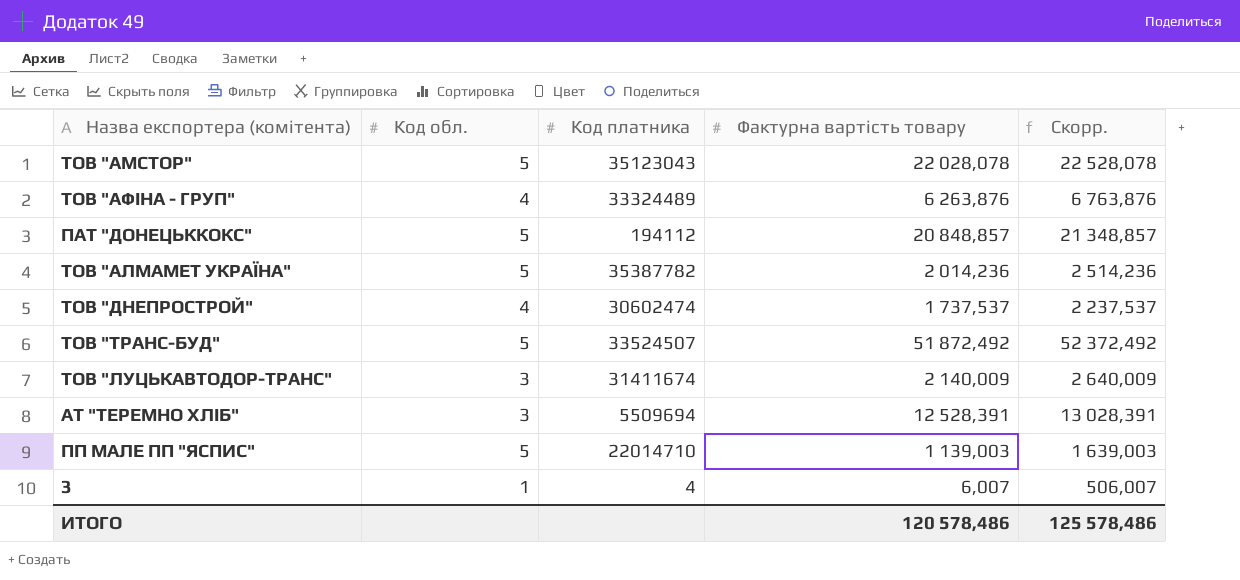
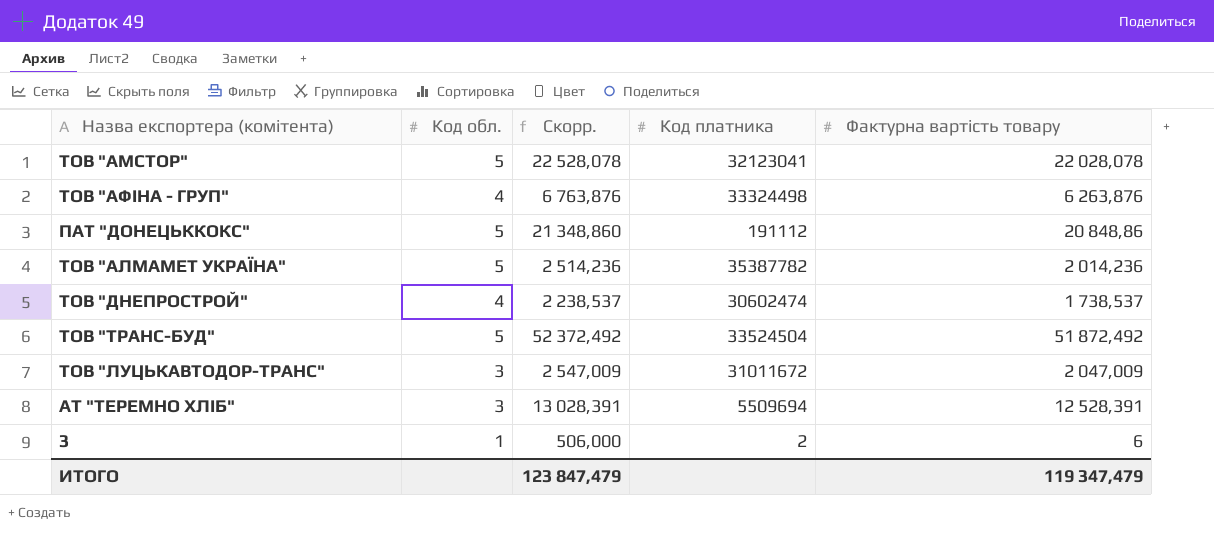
column Скорр. | position: 5 -> 3
row ПП МАЛЕ ПП "ЯСПИС": 5 | 22014710 | 1 139,003 | 1 639,003 -> none
ТОВ "АМСТОР" | Код платника: 35123043 -> 32123041
ТОВ "АФІНА - ГРУП" | Код платника: 33324489 -> 33324498
ПАТ "ДОНЕЦЬККОКС" | Скорр.: 21 348,857 -> 21 348,860
ПАТ "ДОНЕЦЬККОКС" | Код платника: 194112 -> 191112
ПАТ "ДОНЕЦЬККОКС" | Фактурна вартість товару: 20 848,857 -> 20 848,86
ТОВ "ДНЕПРОСТРОЙ" | Скорр.: 2 237,537 -> 2 238,537
ТОВ "ДНЕПРОСТРОЙ" | Фактурна вартість товару: 1 737,537 -> 1 738,537
ТОВ "ТРАНС-БУД" | Код платника: 33524507 -> 33524504
ТОВ "ЛУЦЬКАВТОДОР-ТРАНС" | Скорр.: 2 640,009 -> 2 547,009
ТОВ "ЛУЦЬКАВТОДОР-ТРАНС" | Код платника: 31411674 -> 31011672
ТОВ "ЛУЦЬКАВТОДОР-ТРАНС" | Фактурна вартість товару: 2 140,009 -> 2 047,009
3 | Скорр.: 506,007 -> 506,000
3 | Код платника: 4 -> 2
3 | Фактурна вартість товару: 6,007 -> 6
ИТОГО | Скорр.: 125 578,486 -> 123 847,479
ИТОГО | Фактурна вартість товару: 120 578,486 -> 119 347,479

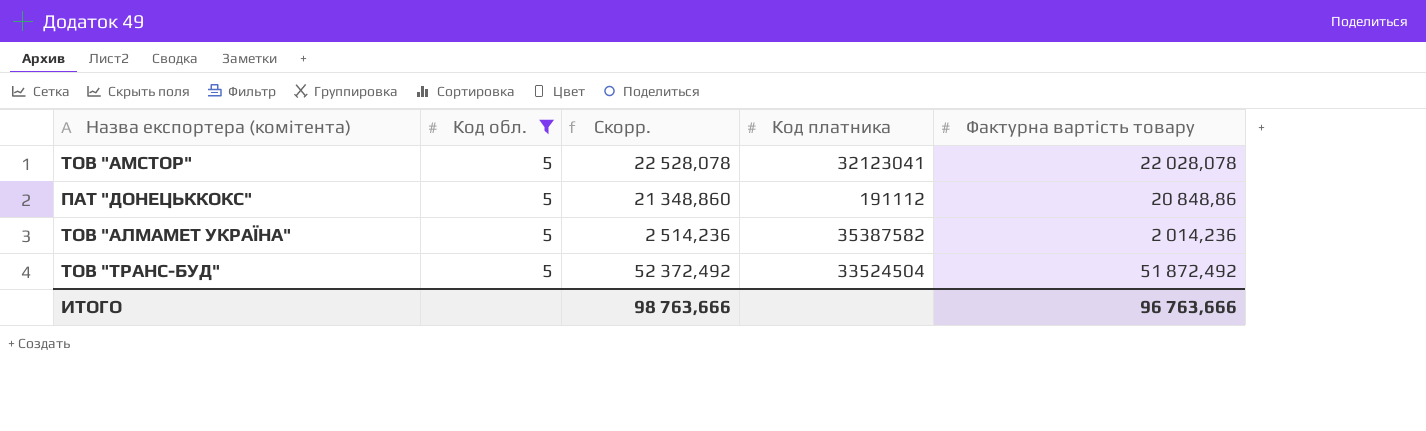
filter: none -> Код обл. = 5
ТОВ "АЛМАМЕТ УКРАЇНА" | Код платника: 35387782 -> 35387582
ИТОГО | Скорр.: 123 847,479 -> 98 763,666
ИТОГО | Фактурна вартість товару: 119 347,479 -> 96 763,666

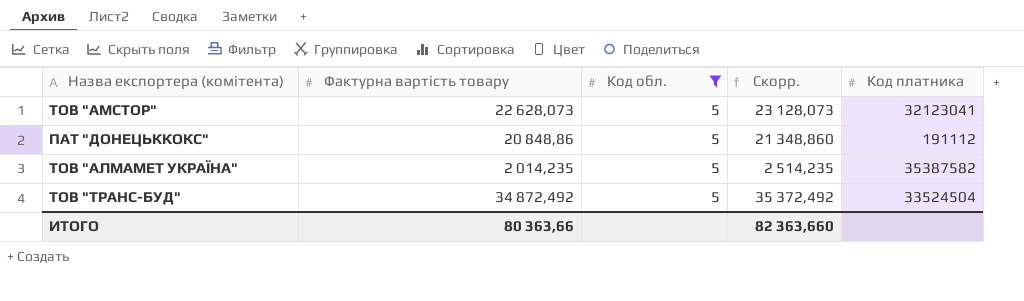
column Фактурна вартість товару | position: 5 -> 2
ТОВ "АМСТОР" | Фактурна вартість товару: 22 028,078 -> 22 628,073
ТОВ "АМСТОР" | Скорр.: 22 528,078 -> 23 128,073
ТОВ "АЛМАМЕТ УКРАЇНА" | Фактурна вартість товару: 2 014,236 -> 2 014,235
ТОВ "АЛМАМЕТ УКРАЇНА" | Скорр.: 2 514,236 -> 2 514,235
ТОВ "ТРАНС-БУД" | Фактурна вартість товару: 51 872,492 -> 34 872,492
ТОВ "ТРАНС-БУД" | Скорр.: 52 372,492 -> 35 372,492
ИТОГО | Фактурна вартість товару: 96 763,666 -> 80 363,66
ИТОГО | Скорр.: 98 763,666 -> 82 363,660

